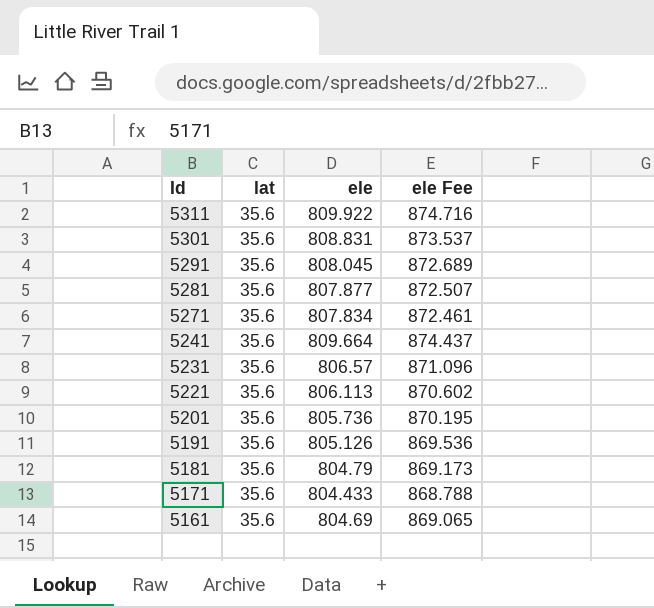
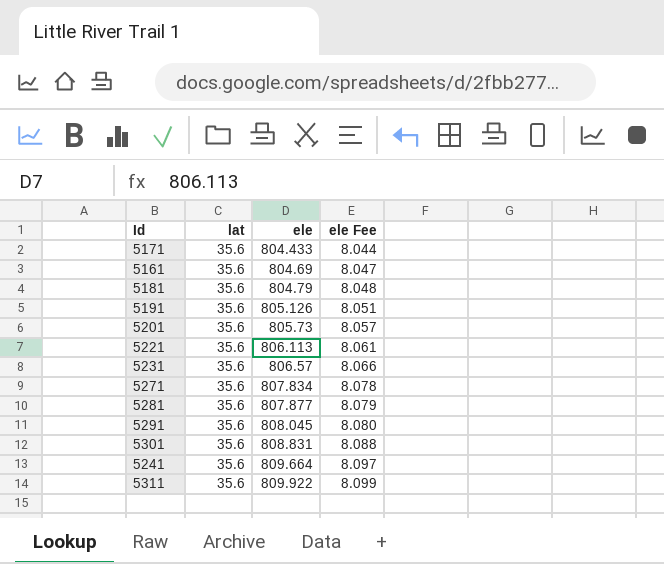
row order: Id descending -> ele ascending
column ele Fee | formula: [ele] * 1.08 -> [ele] * 0.01
5201 | ele: 805.736 -> 805.73

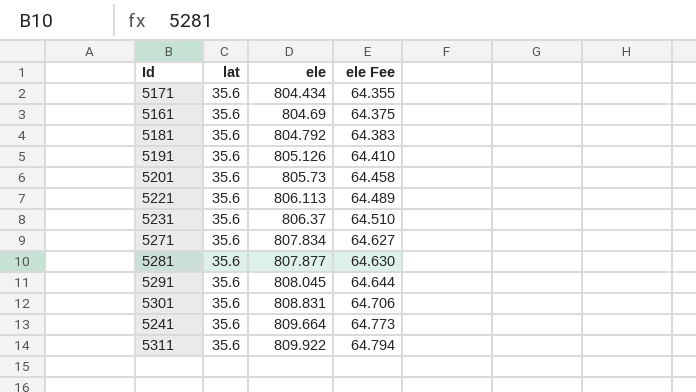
column ele Fee | formula: [ele] * 0.01 -> [ele] * 0.08
5171 | ele: 804.433 -> 804.434
5181 | ele: 804.79 -> 804.792
5231 | ele: 806.57 -> 806.37

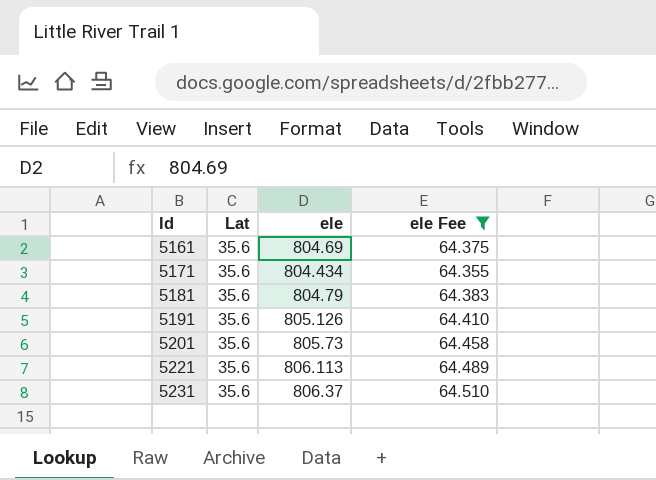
filter: none -> ele Fee <= 64.510
row order: ele ascending -> Id ascending
column name: lat -> Lat
5181 | ele: 804.792 -> 804.79

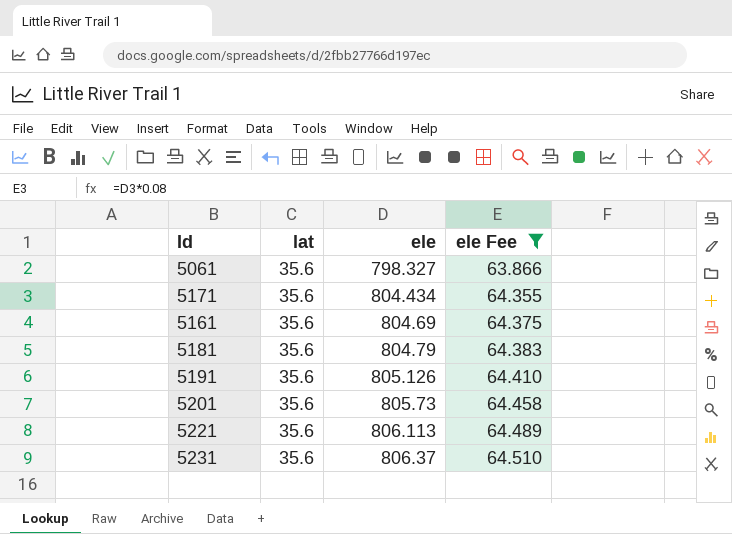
row order: Id ascending -> ele ascending
column name: Lat -> lat
row 5061: none -> 35.6 | 798.327 | 63.866

